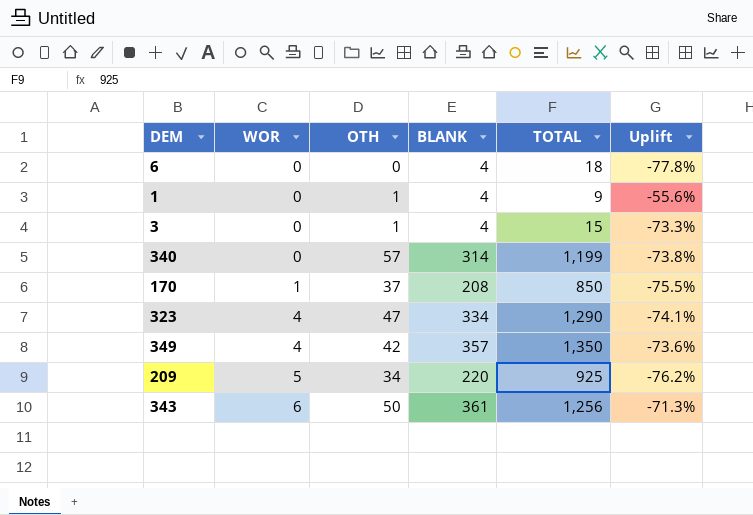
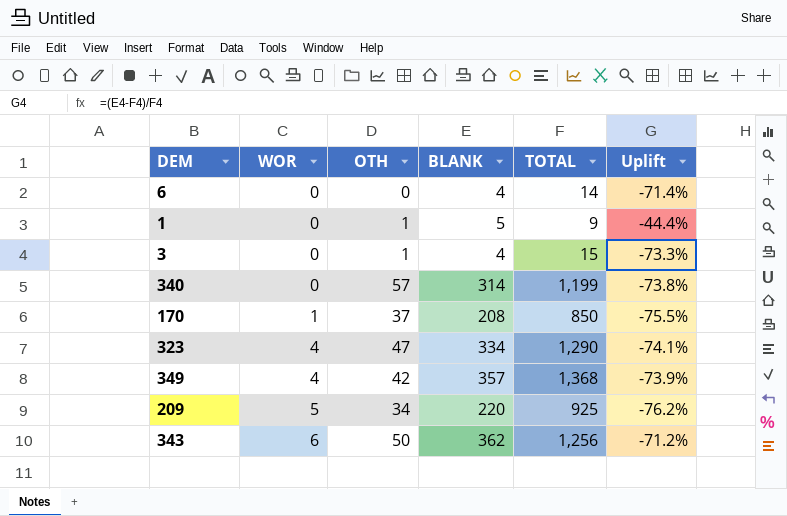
6 | TOTAL: 18 -> 14
6 | Uplift: -77.8% -> -71.4%
1 | BLANK: 4 -> 5
1 | Uplift: -55.6% -> -44.4%
349 | TOTAL: 1,350 -> 1,368
349 | Uplift: -73.6% -> -73.9%
343 | BLANK: 361 -> 362
343 | Uplift: -71.3% -> -71.2%

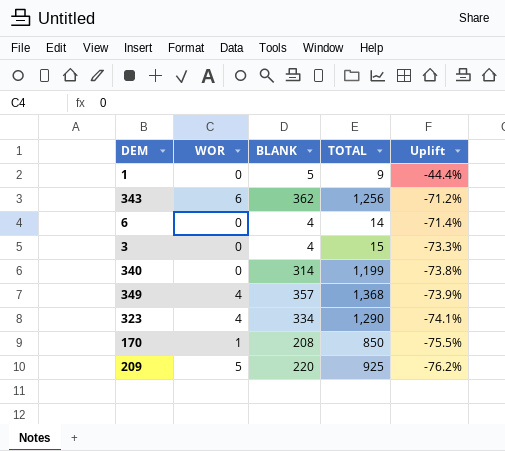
row order: WOR ascending -> Uplift descending
column OTH | position: 3 -> none

